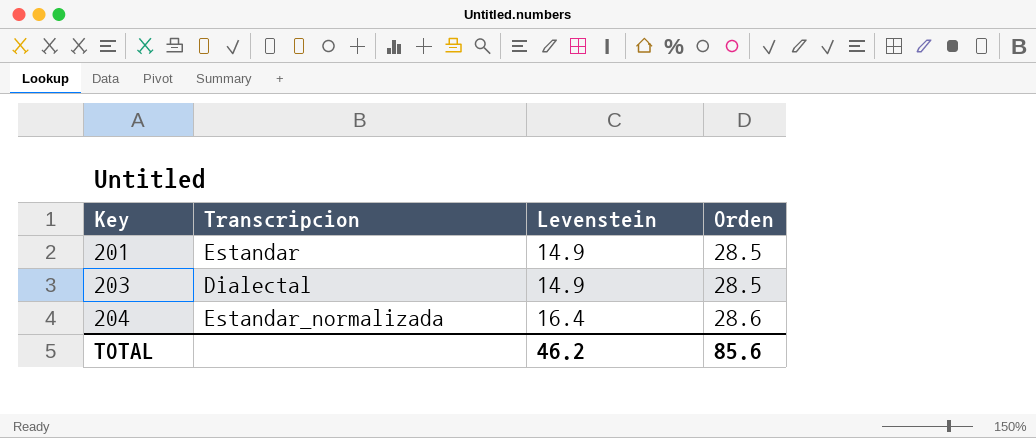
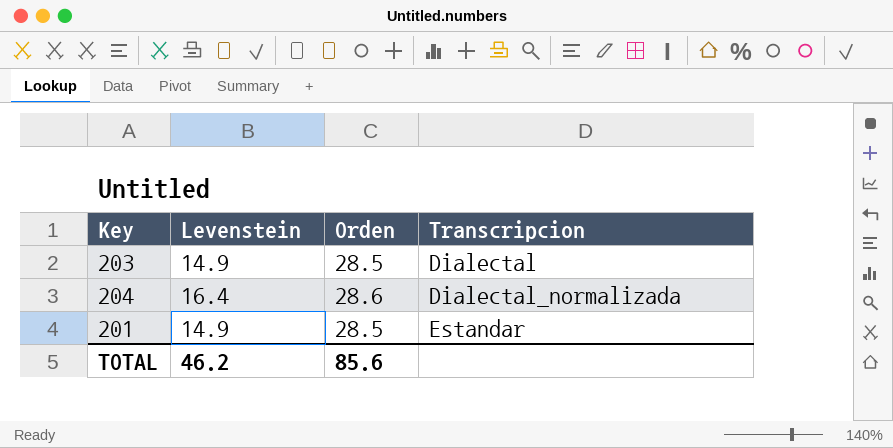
row order: Key ascending -> Transcripcion ascending
column Transcripcion | position: 2 -> 4
204 | Transcripcion: Estandar_normalizada -> Dialectal_normalizada

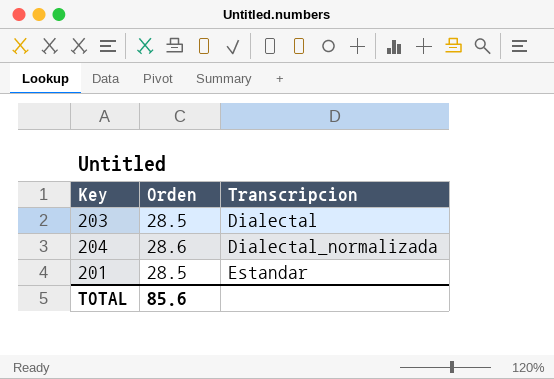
column Levenstein | position: 2 -> none

